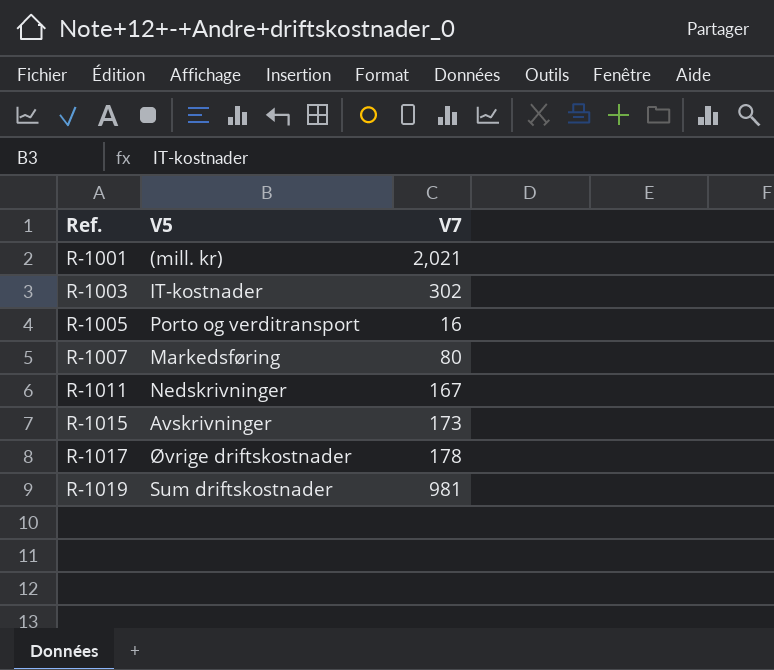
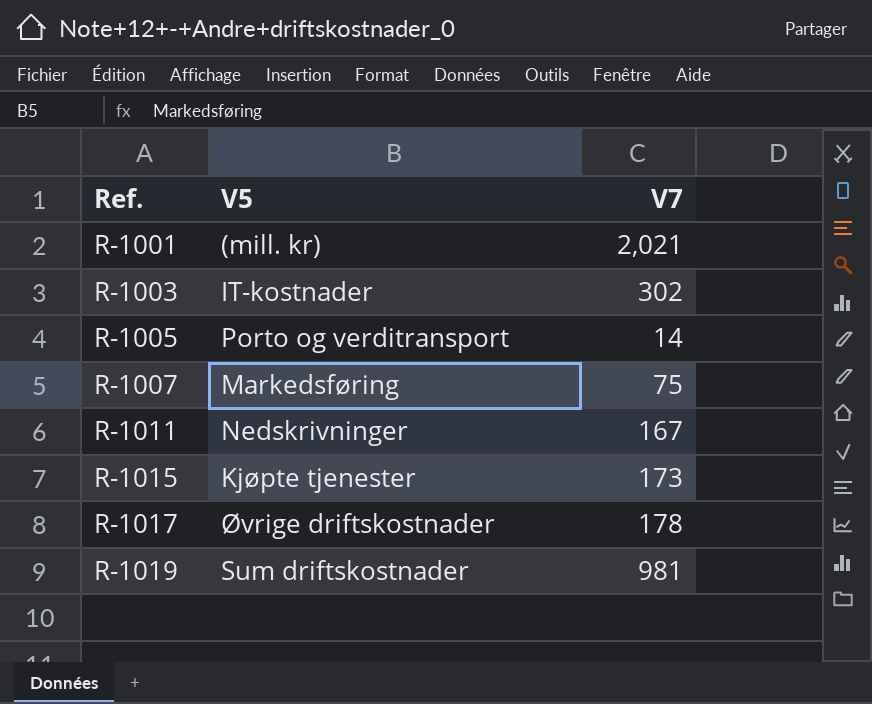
R-1005 | V7: 16 -> 14
R-1007 | V7: 80 -> 75
R-1015 | V5: Avskrivninger -> Kjøpte tjenester

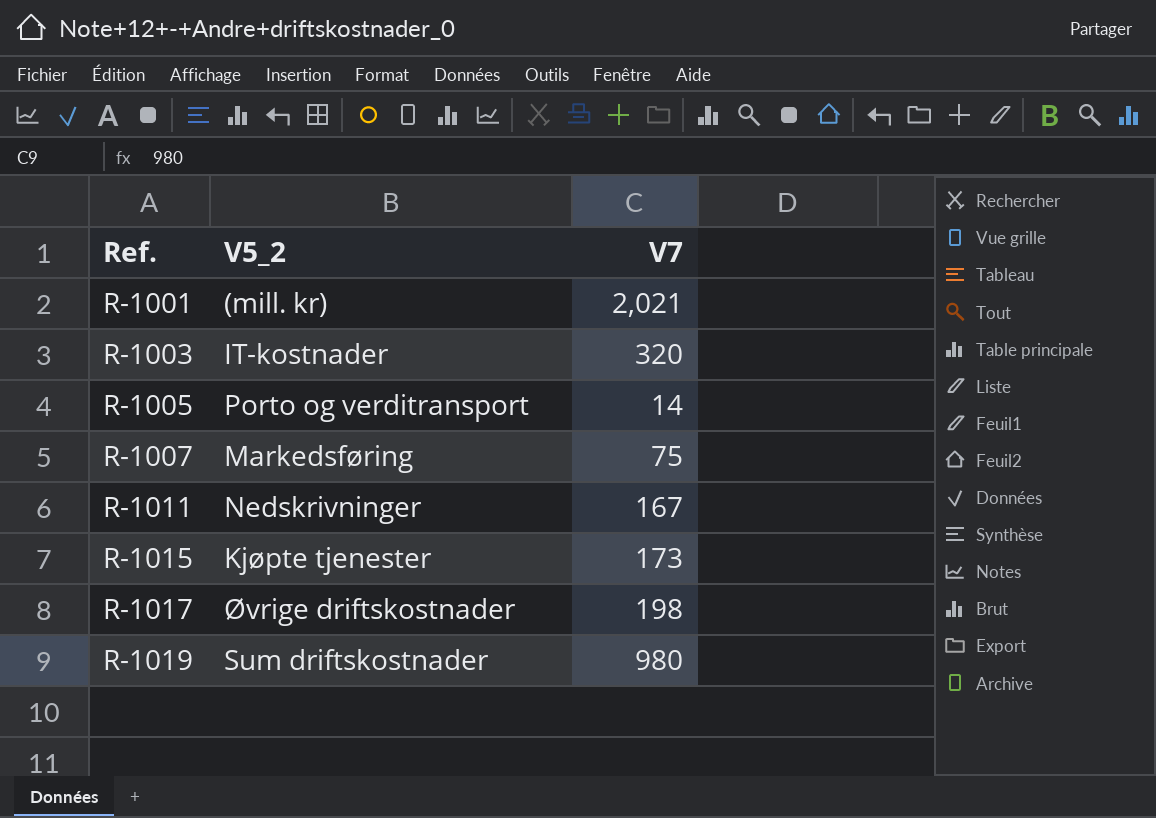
column name: V5 -> V5_2
R-1003 | V7: 302 -> 320
R-1017 | V7: 178 -> 198
R-1019 | V7: 981 -> 980

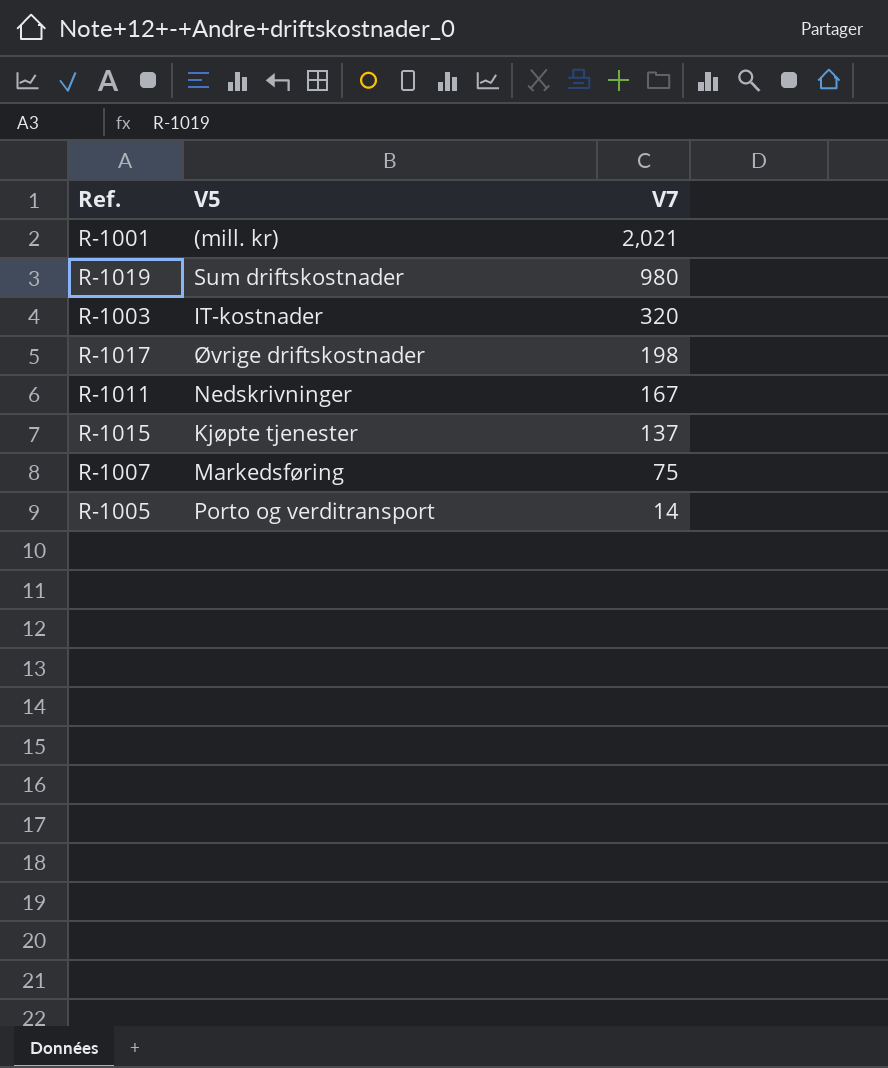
row order: Ref. ascending -> V7 descending
column name: V5_2 -> V5
R-1015 | V7: 173 -> 137

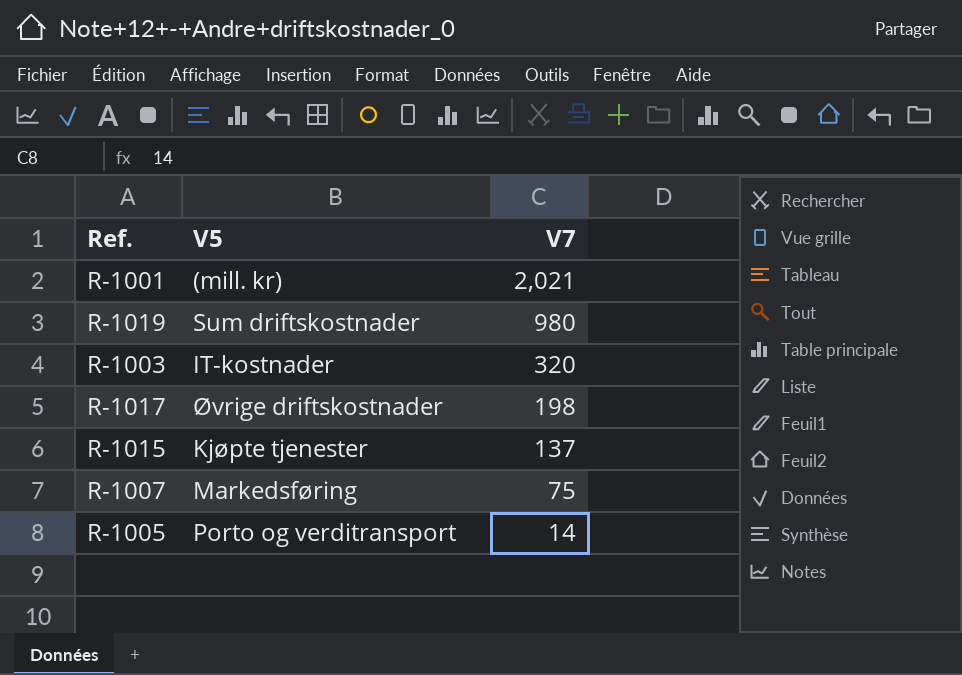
row R-1011: Nedskrivninger | 167 -> none

